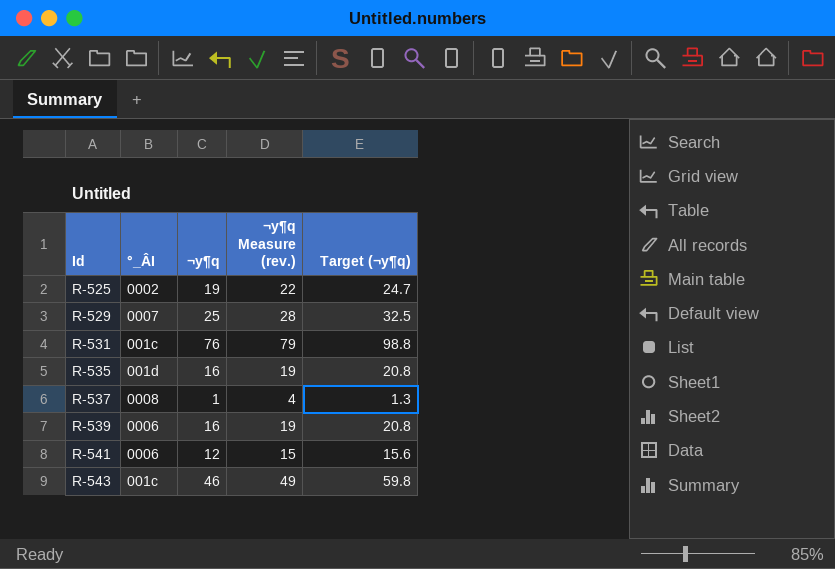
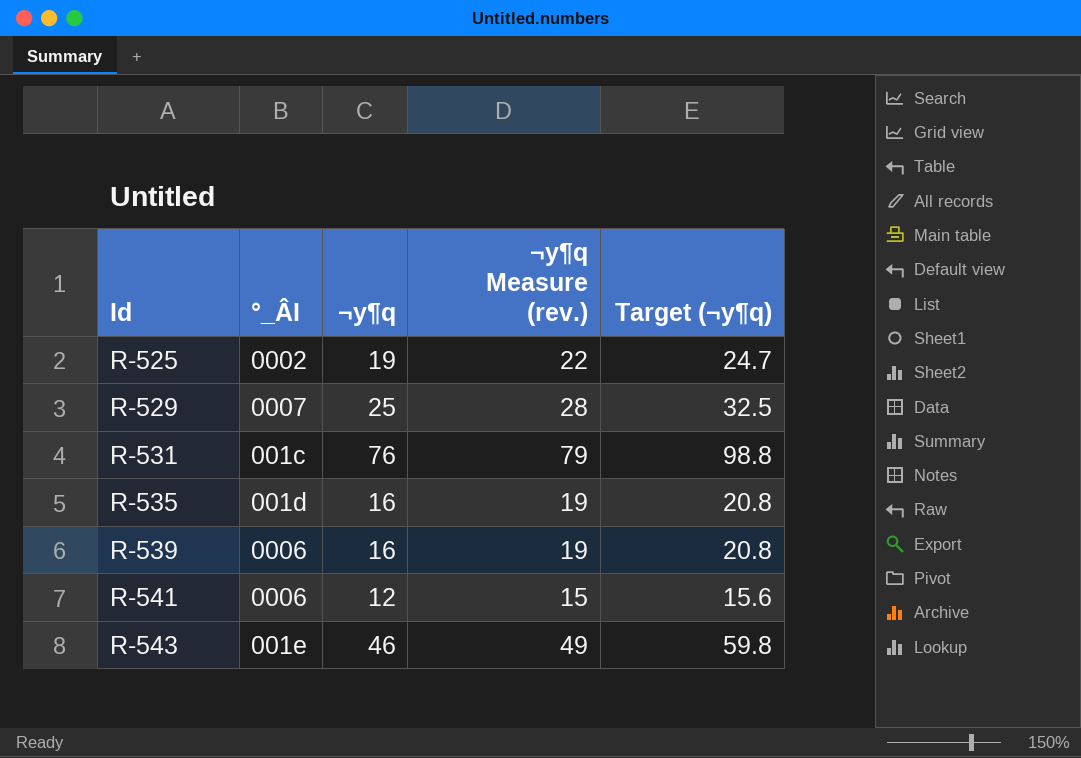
row R-537: 0008 | 1 | 4 | 1.3 -> none
R-543 | °_ÂI: 001c -> 001e

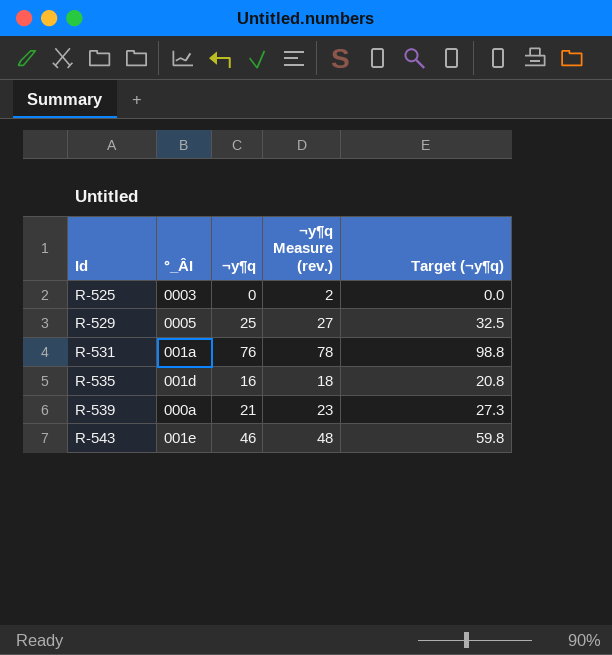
column ¬y¶q Measure (rev.) | formula: [¬y¶q] + 3 -> [¬y¶q] + 2
row R-541: 0006 | 12 | 15 | 15.6 -> none
R-525 | °_ÂI: 0002 -> 0003
R-525 | ¬y¶q: 19 -> 0
R-525 | Target (¬y¶q): 24.7 -> 0.0
R-529 | °_ÂI: 0007 -> 0005
R-531 | °_ÂI: 001c -> 001a
R-539 | °_ÂI: 0006 -> 000a
R-539 | ¬y¶q: 16 -> 21
R-539 | Target (¬y¶q): 20.8 -> 27.3

